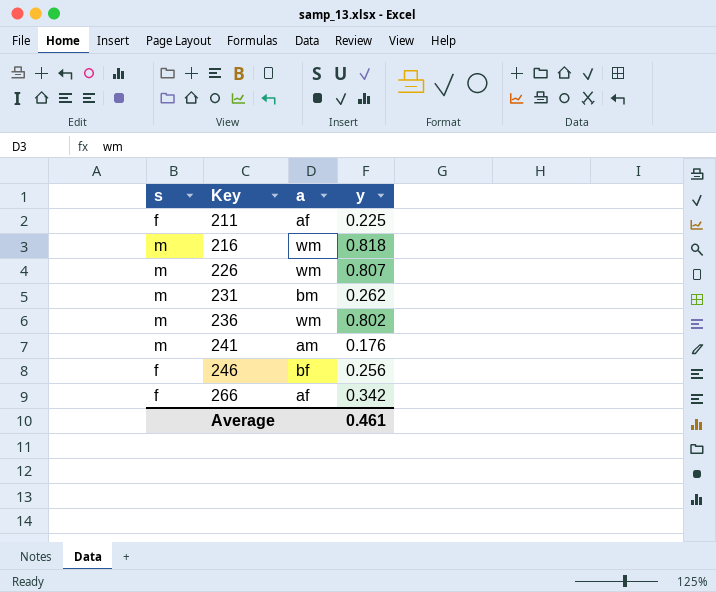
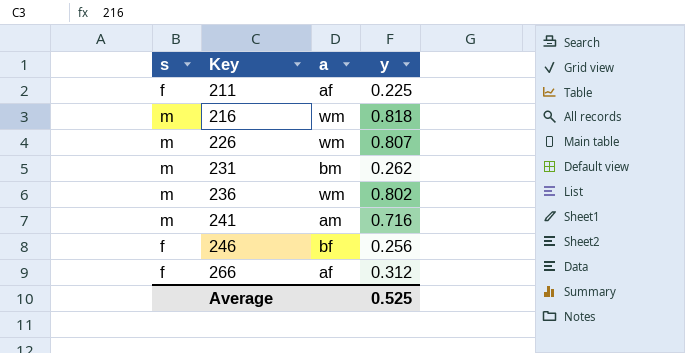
241 | y: 0.176 -> 0.716
266 | y: 0.342 -> 0.312
Average | y: 0.461 -> 0.525

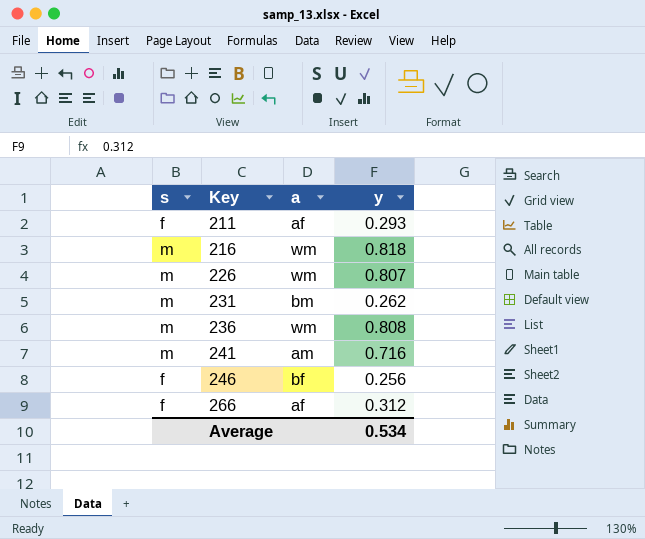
211 | y: 0.225 -> 0.293
236 | y: 0.802 -> 0.808
Average | y: 0.525 -> 0.534

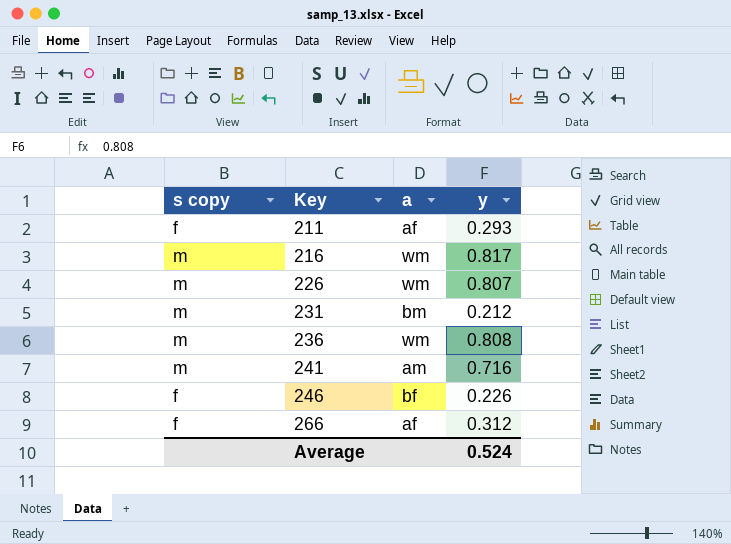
column name: s -> s copy
216 | y: 0.818 -> 0.817
231 | y: 0.262 -> 0.212
246 | y: 0.256 -> 0.226
Average | y: 0.534 -> 0.524

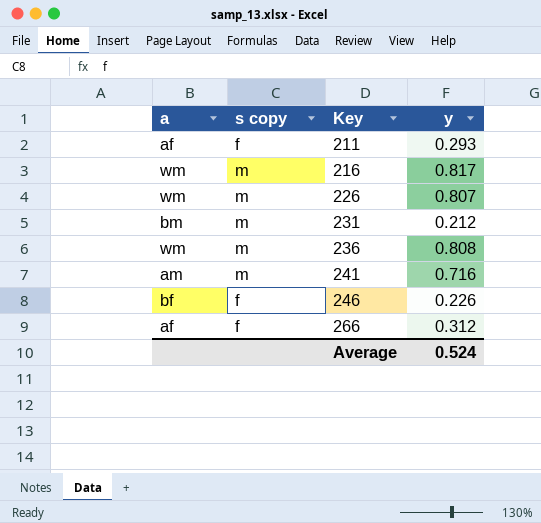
column a | position: 3 -> 1

